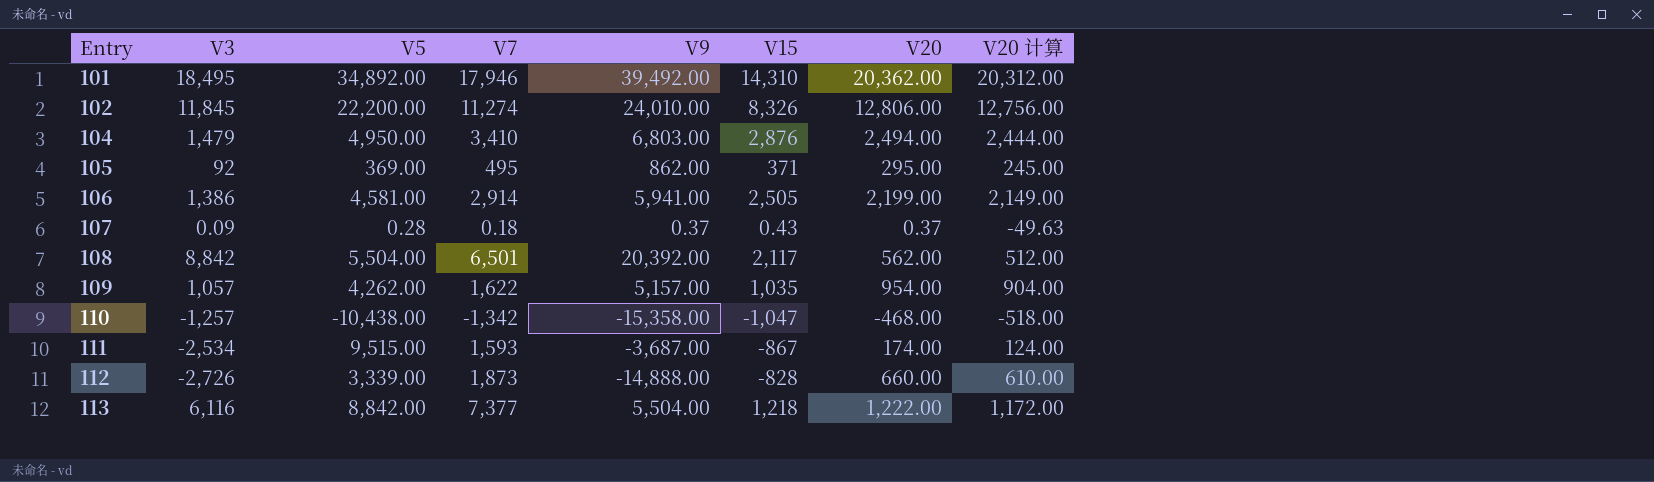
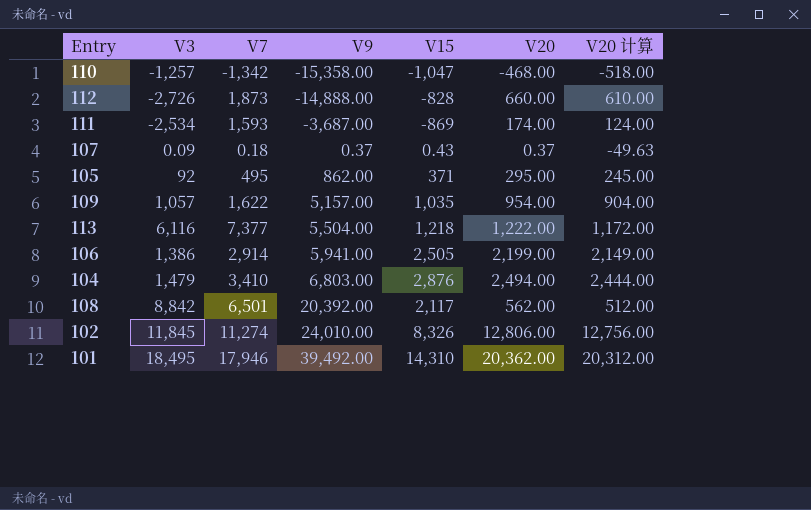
row order: Entry ascending -> V9 ascending
column V5 | position: 3 -> none
111 | V15: -867 -> -869

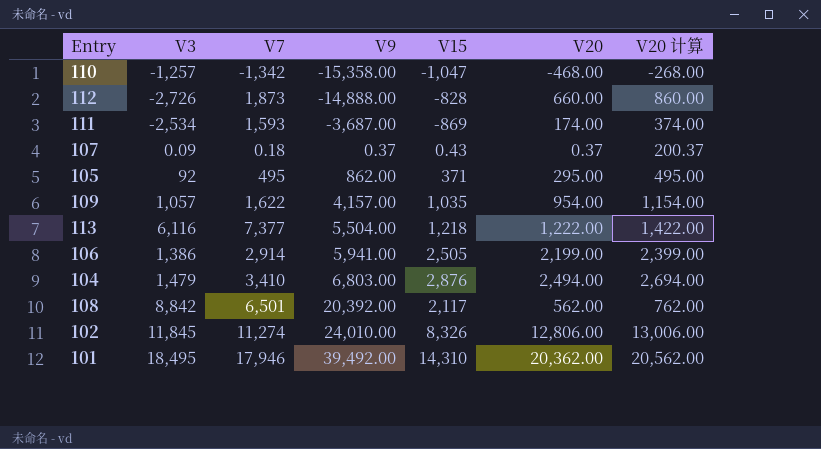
column V20 计算 | formula: [V20] - 50 -> [V20] + 200
109 | V9: 5,157.00 -> 4,157.00

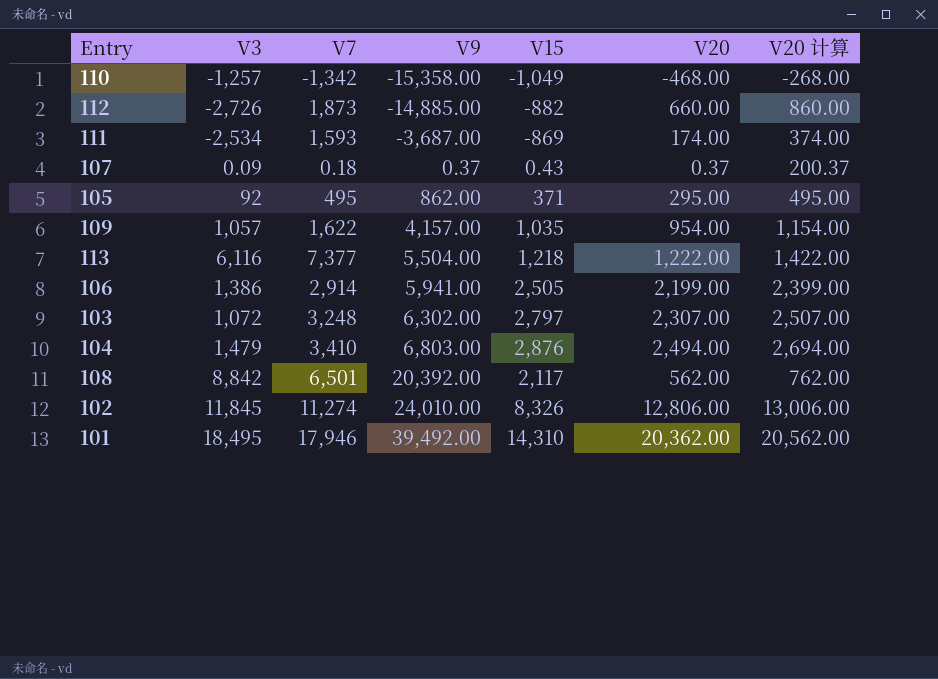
110 | V15: -1,047 -> -1,049
112 | V9: -14,888.00 -> -14,885.00
112 | V15: -828 -> -882
row 103: none -> 1,072 | 3,248 | 6,302.00 | 2,797 | 2,307.00 | 2,507.00

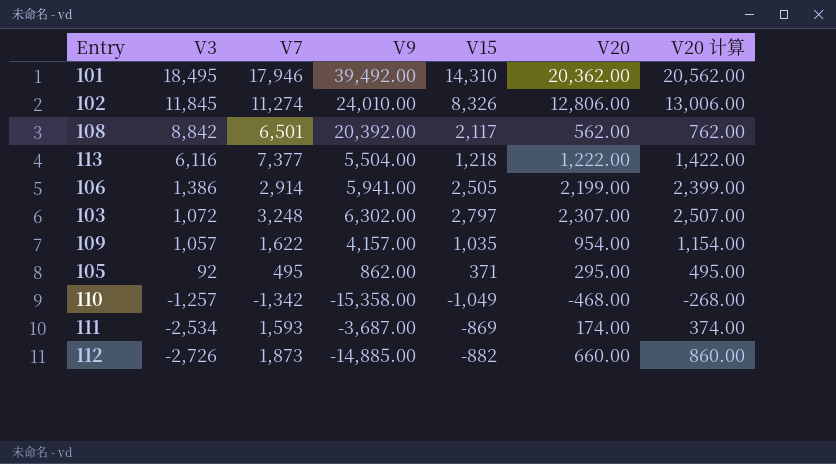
row order: V9 ascending -> V3 descending
row 107: 0.09 | 0.18 | 0.37 | 0.43 | 0.37 | 200.37 -> none
row 104: 1,479 | 3,410 | 6,803.00 | 2,876 | 2,494.00 | 2,694.00 -> none

